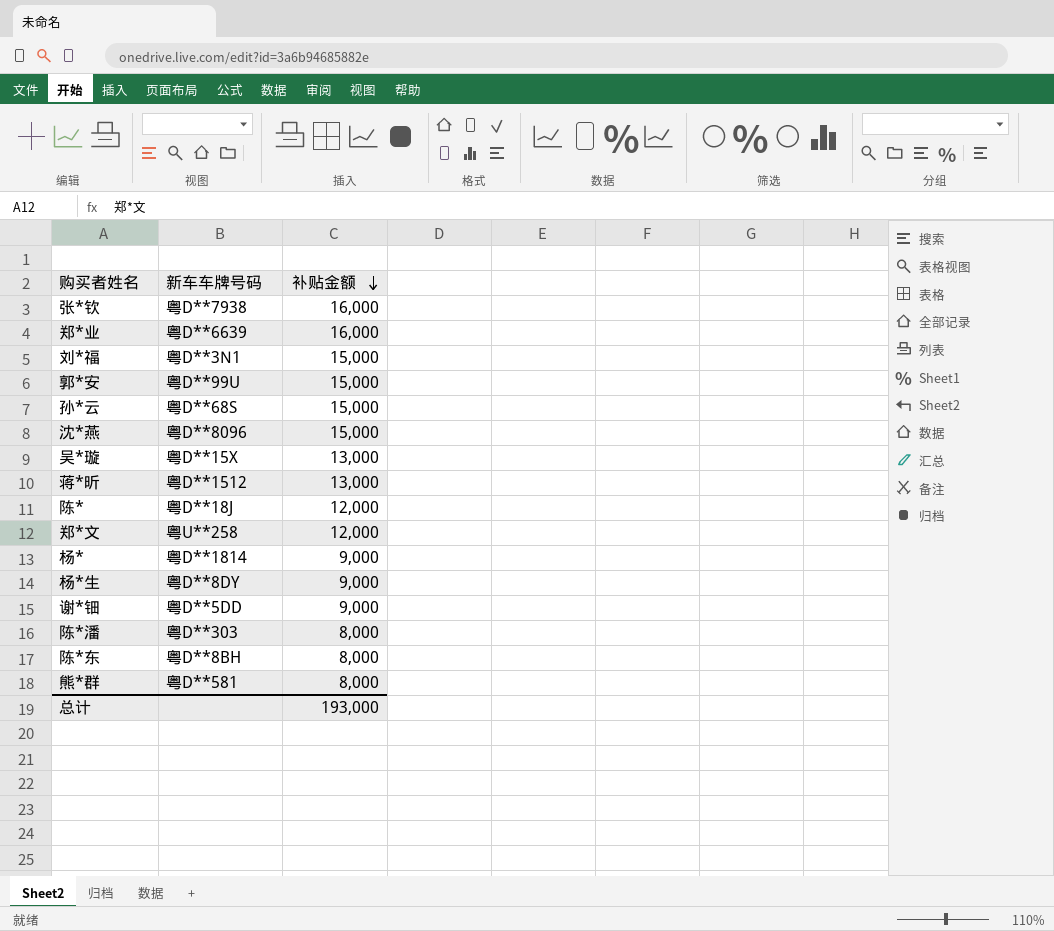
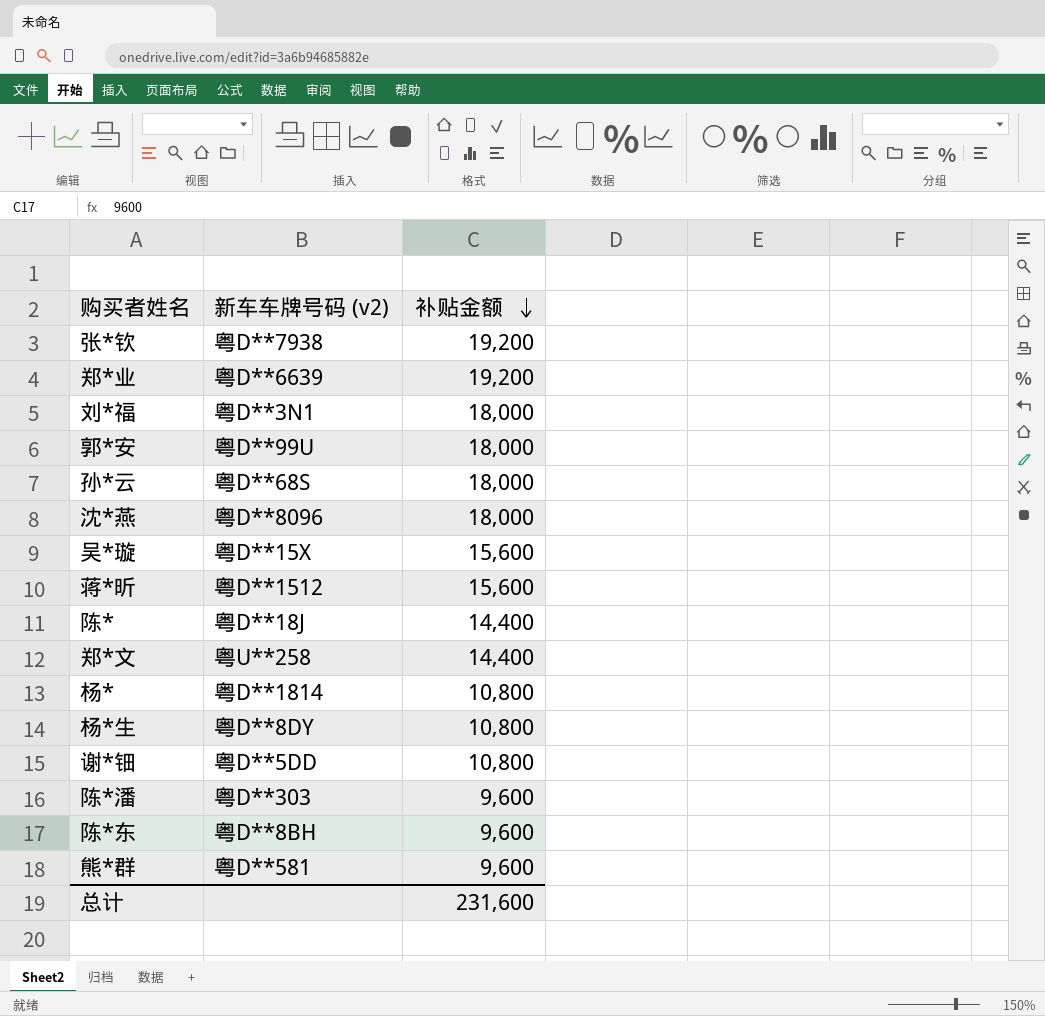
column name: 新车车牌号码 -> 新车车牌号码 (v2)
张*钦 | 补贴金额: 16,000 -> 19,200
郑*业 | 补贴金额: 16,000 -> 19,200
刘*福 | 补贴金额: 15,000 -> 18,000
郭*安 | 补贴金额: 15,000 -> 18,000
孙*云 | 补贴金额: 15,000 -> 18,000
沈*燕 | 补贴金额: 15,000 -> 18,000
吴*璇 | 补贴金额: 13,000 -> 15,600
蒋*昕 | 补贴金额: 13,000 -> 15,600
陈* | 补贴金额: 12,000 -> 14,400
郑*文 | 补贴金额: 12,000 -> 14,400
杨* | 补贴金额: 9,000 -> 10,800
杨*生 | 补贴金额: 9,000 -> 10,800
谢*钿 | 补贴金额: 9,000 -> 10,800
陈*潘 | 补贴金额: 8,000 -> 9,600
陈*东 | 补贴金额: 8,000 -> 9,600
熊*群 | 补贴金额: 8,000 -> 9,600
总计 | 补贴金额: 193,000 -> 231,600

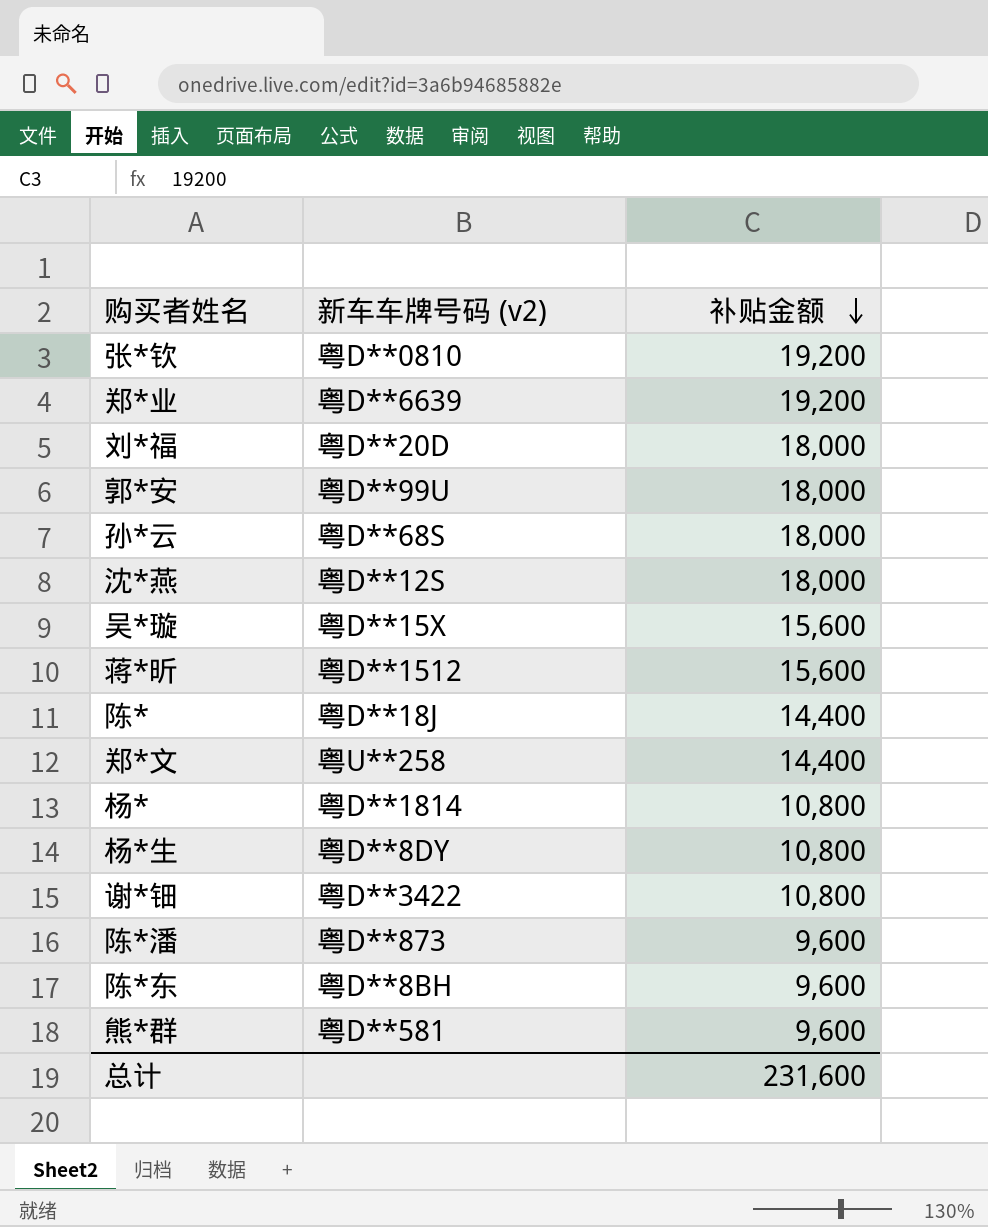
张*钦 | 新车车牌号码 (v2): 粤D**7938 -> 粤D**0810
刘*福 | 新车车牌号码 (v2): 粤D**3N1 -> 粤D**20D
沈*燕 | 新车车牌号码 (v2): 粤D**8096 -> 粤D**12S
谢*钿 | 新车车牌号码 (v2): 粤D**5DD -> 粤D**3422
陈*潘 | 新车车牌号码 (v2): 粤D**303 -> 粤D**873

